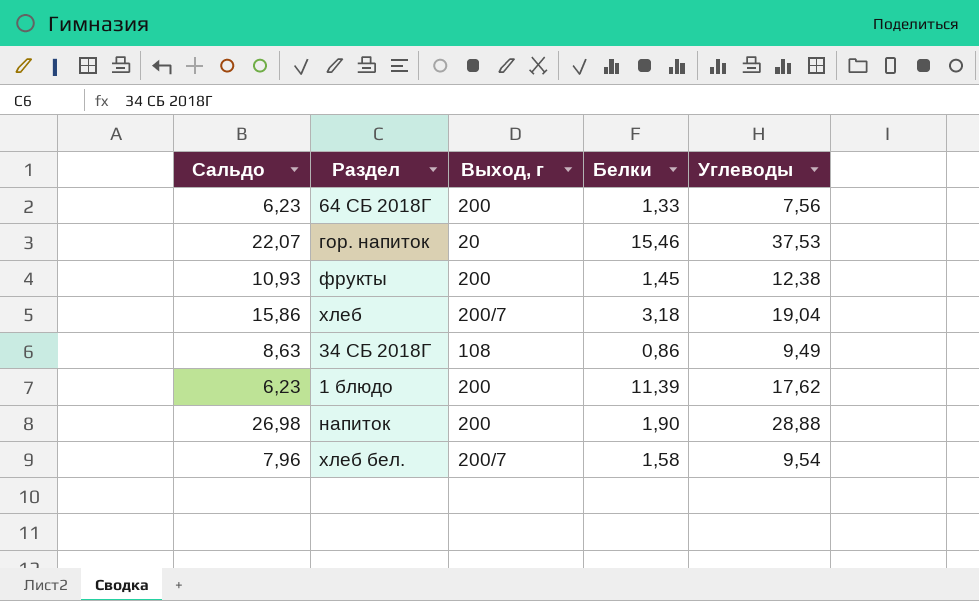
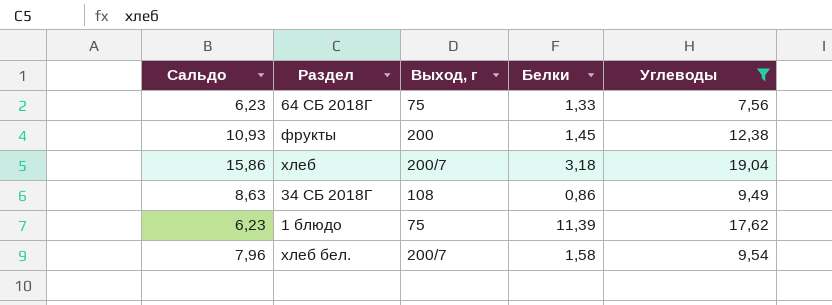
filter: none -> Углеводы <= 19,04
64 СБ 2018Г | Выход, г: 200 -> 75
1 блюдо | Выход, г: 200 -> 75

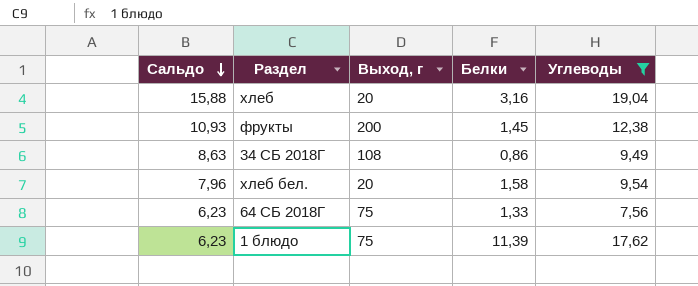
row order: none -> Сальдо descending
хлеб | Сальдо: 15,86 -> 15,88
хлеб | Выход, г: 200/7 -> 20
хлеб | Белки: 3,18 -> 3,16
хлеб бел. | Выход, г: 200/7 -> 20

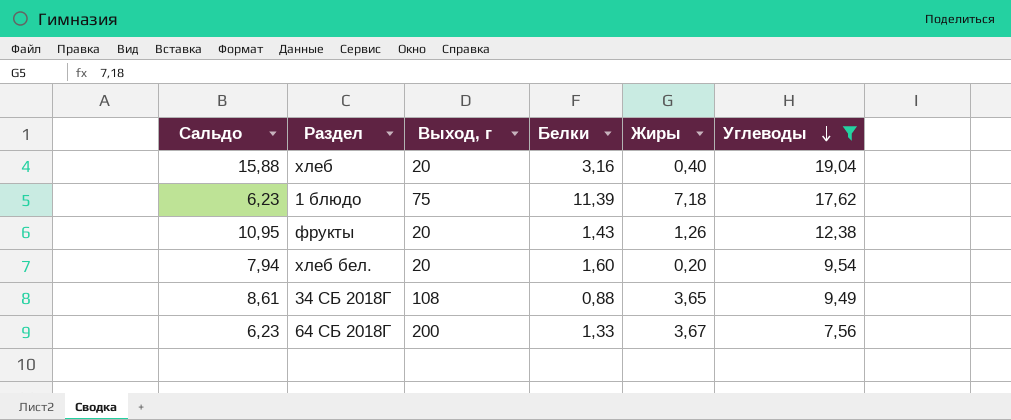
row order: Сальдо descending -> Углеводы descending
column Жиры | position: none -> 5
фрукты | Сальдо: 10,93 -> 10,95
фрукты | Выход, г: 200 -> 20
фрукты | Белки: 1,45 -> 1,43
хлеб бел. | Сальдо: 7,96 -> 7,94
хлеб бел. | Белки: 1,58 -> 1,60
34 СБ 2018Г | Сальдо: 8,63 -> 8,61
34 СБ 2018Г | Белки: 0,86 -> 0,88
64 СБ 2018Г | Выход, г: 75 -> 200

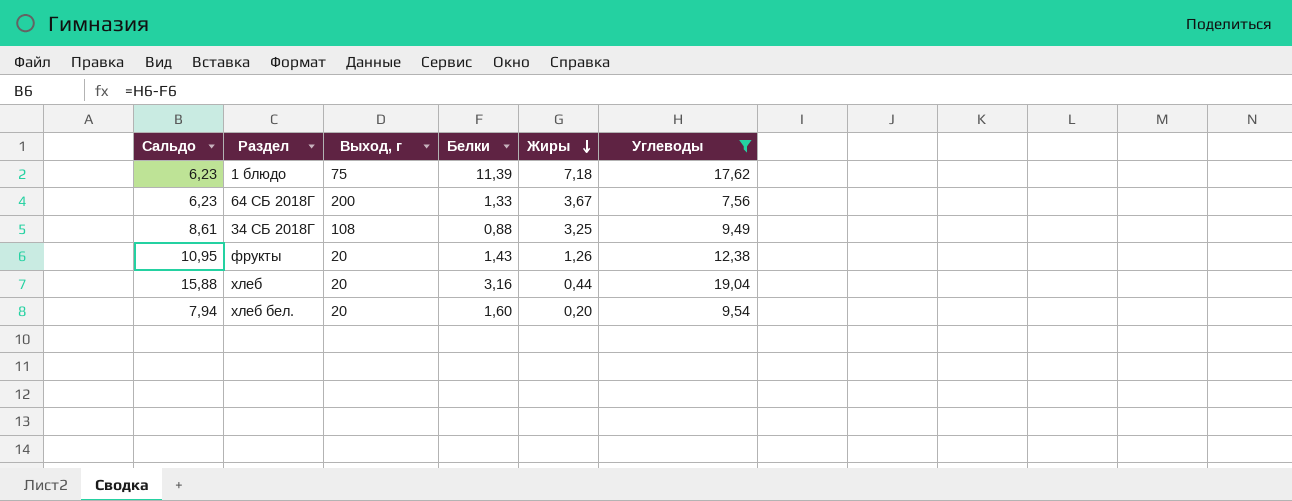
row order: Углеводы descending -> Жиры descending
34 СБ 2018Г | Жиры: 3,65 -> 3,25
хлеб | Жиры: 0,40 -> 0,44

